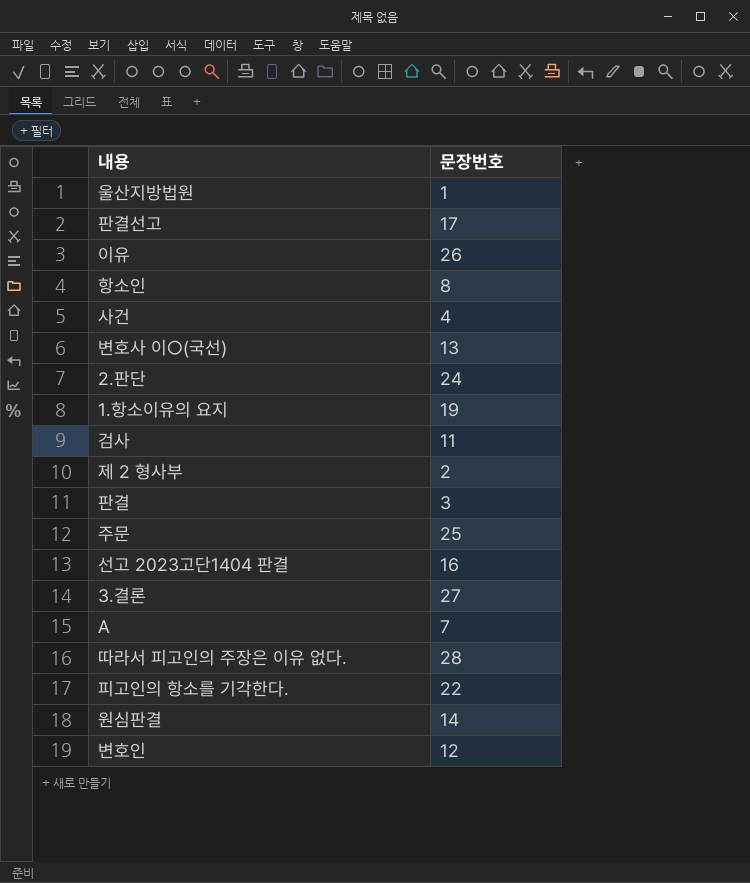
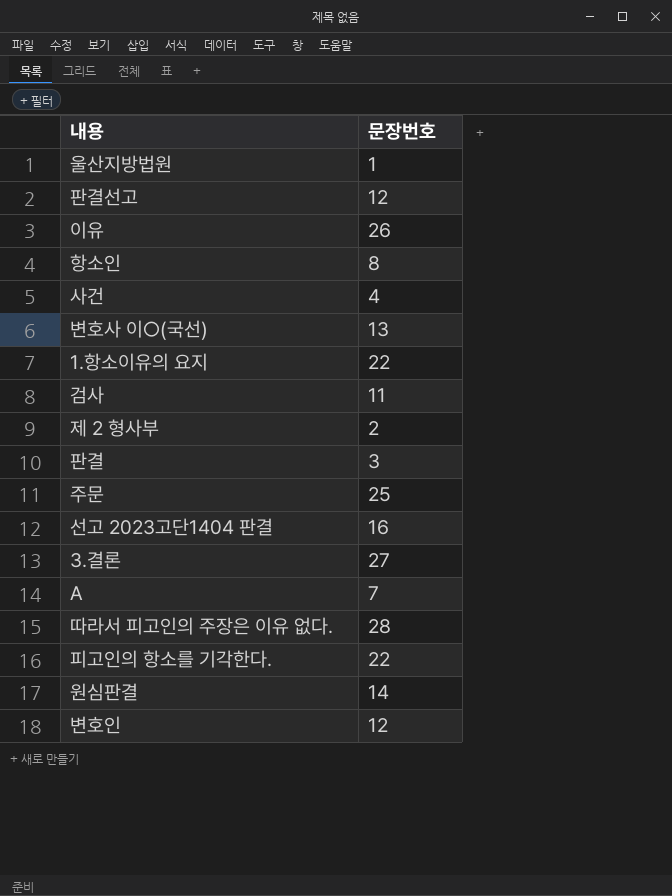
row 2.판단: 24 -> none
판결선고 | 문장번호: 17 -> 12
1.항소이유의 요지 | 문장번호: 19 -> 22

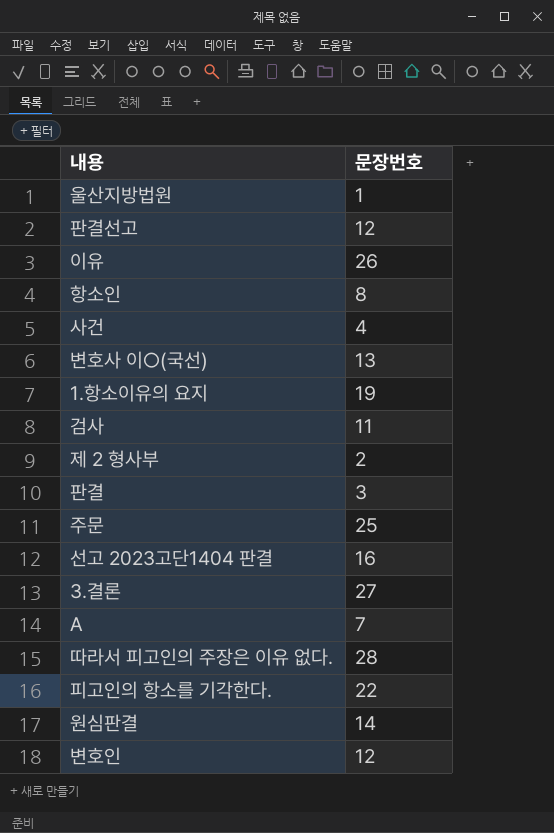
1.항소이유의 요지 | 문장번호: 22 -> 19

